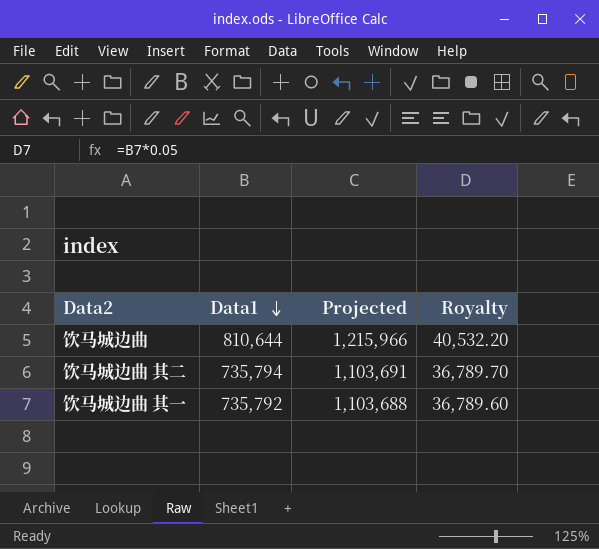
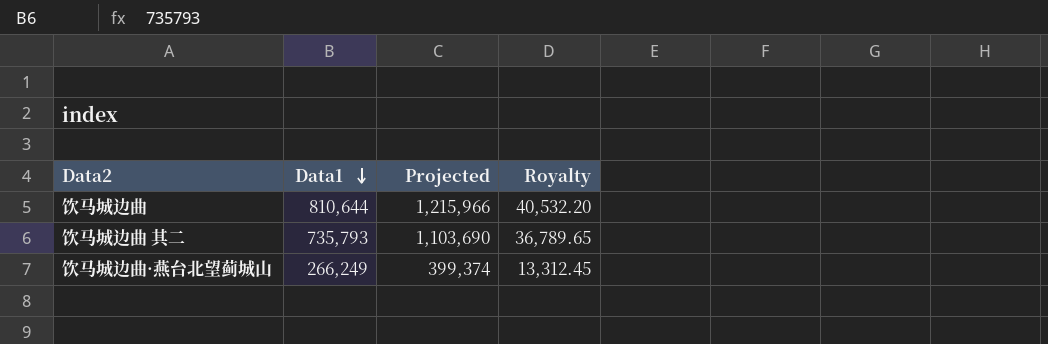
row 饮马城边曲 其一: 735,792 | 1,103,688 | 36,789.60 -> none
饮马城边曲 其二 | Data1: 735,794 -> 735,793
饮马城边曲 其二 | Projected: 1,103,691 -> 1,103,690
饮马城边曲 其二 | Royalty: 36,789.70 -> 36,789.65
row 饮马城边曲·燕台北望蓟城山: none -> 266,249 | 399,374 | 13,312.45

